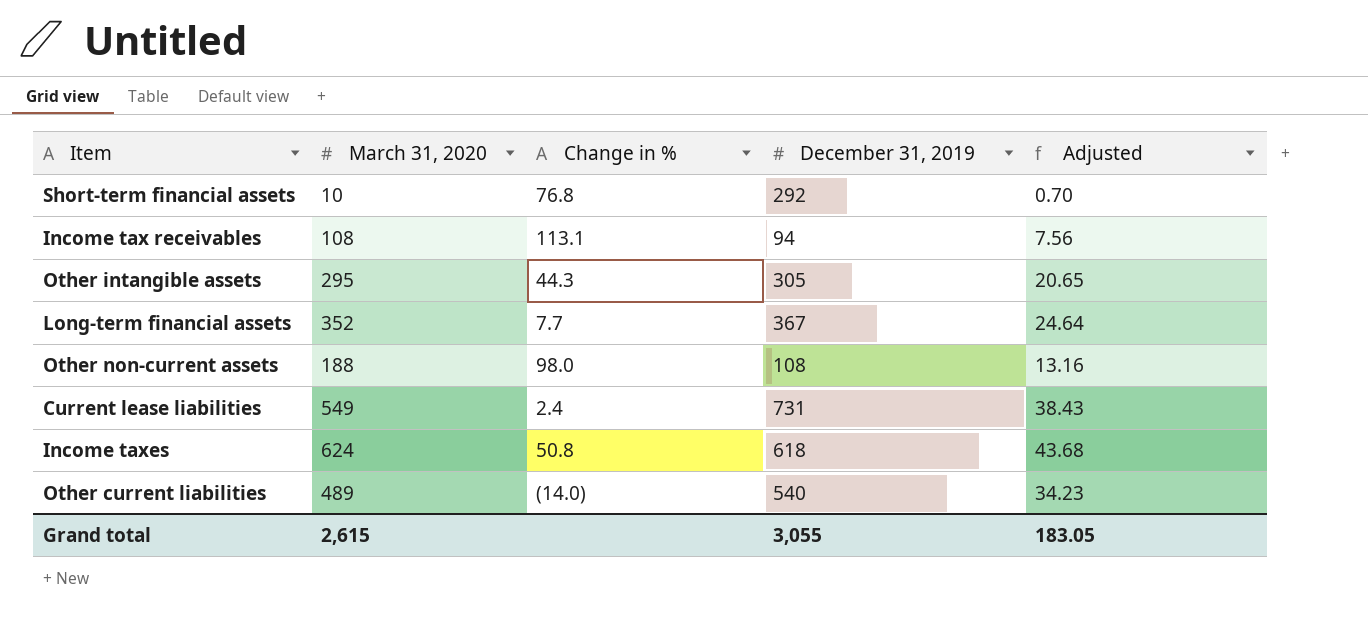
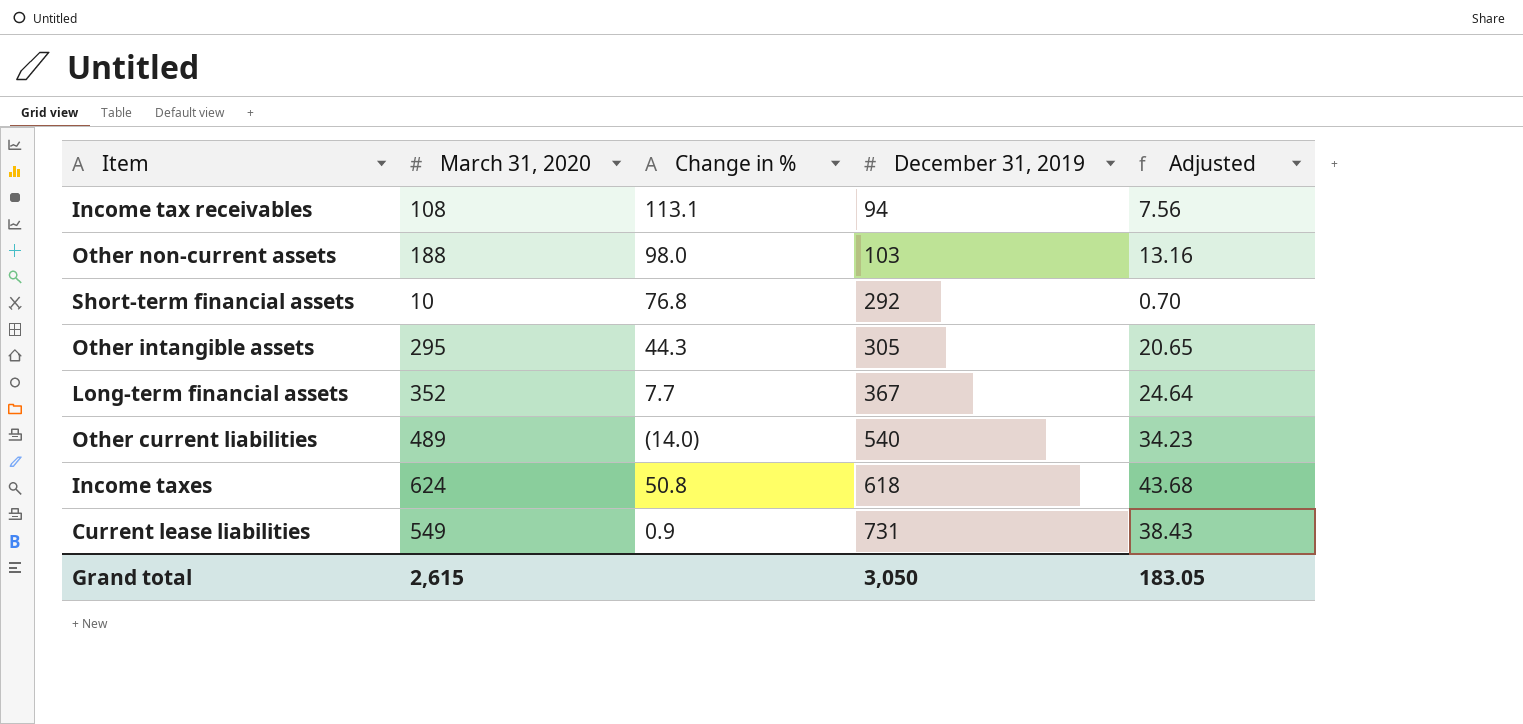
row order: none -> December 31, 2019 ascending
Other non-current assets | December 31, 2019: 108 -> 103
Current lease liabilities | Change in %: 2.4 -> 0.9
Grand total | December 31, 2019: 3,055 -> 3,050

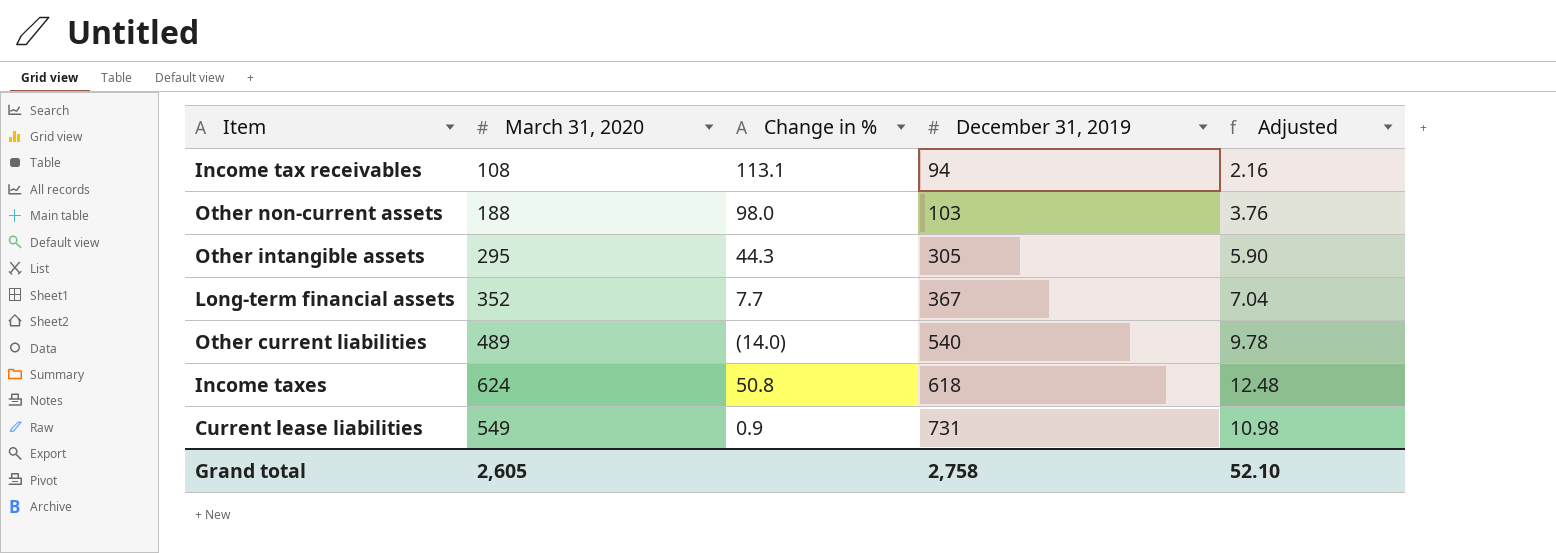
column Adjusted | formula: [March 31, 2020] * 0.07 -> [March 31, 2020] * 0.02
row Short-term financial assets: 10 | 76.8 | 292 | 0.70 -> none
Grand total | March 31, 2020: 2,615 -> 2,605
Grand total | December 31, 2019: 3,050 -> 2,758
Grand total | Adjusted: 183.05 -> 52.10

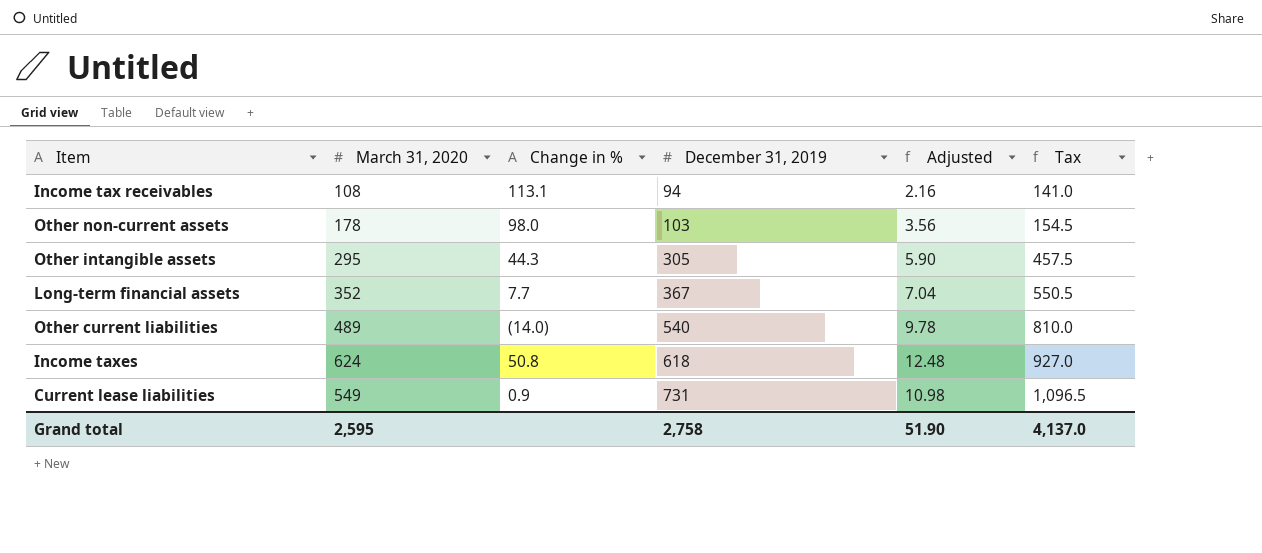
column Tax | formula: none -> [December 31, 2019] * 1.5
Other non-current assets | March 31, 2020: 188 -> 178
Other non-current assets | Adjusted: 3.76 -> 3.56
Grand total | March 31, 2020: 2,605 -> 2,595
Grand total | Adjusted: 52.10 -> 51.90

